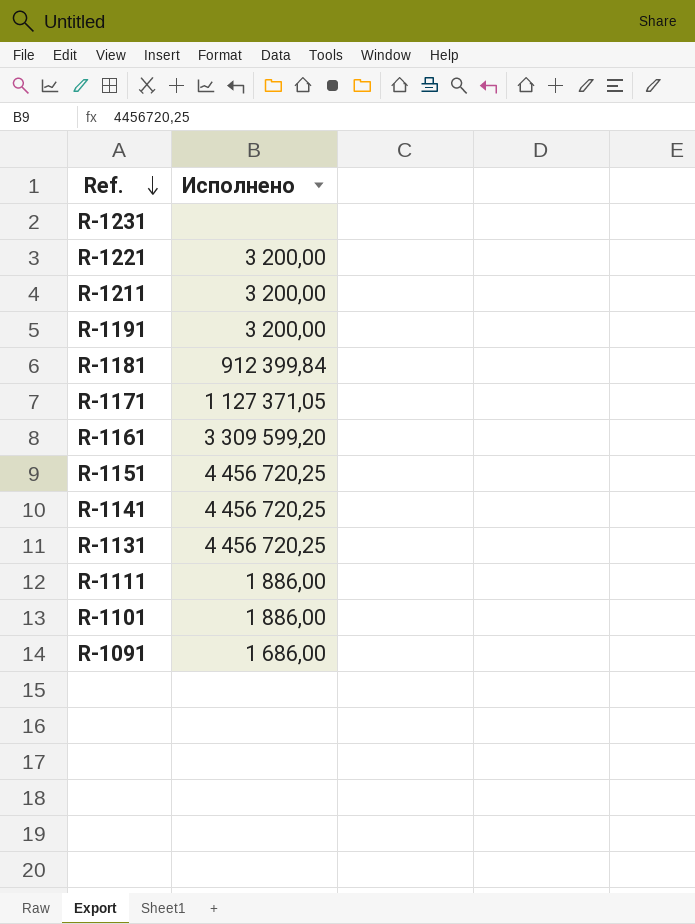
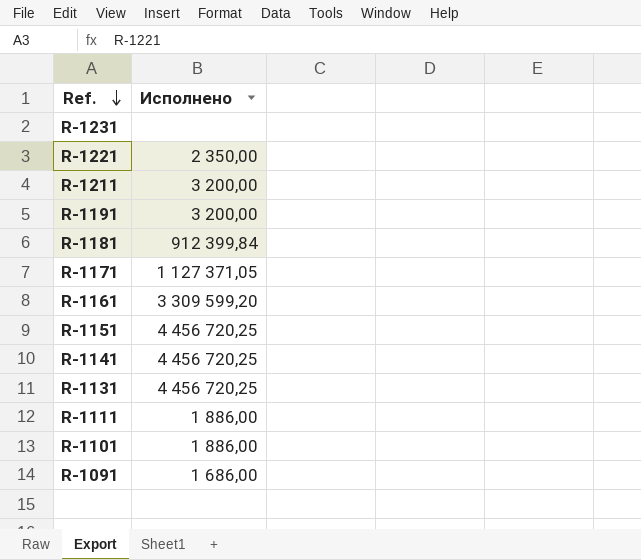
R-1221 | Исполнено: 3 200,00 -> 2 350,00

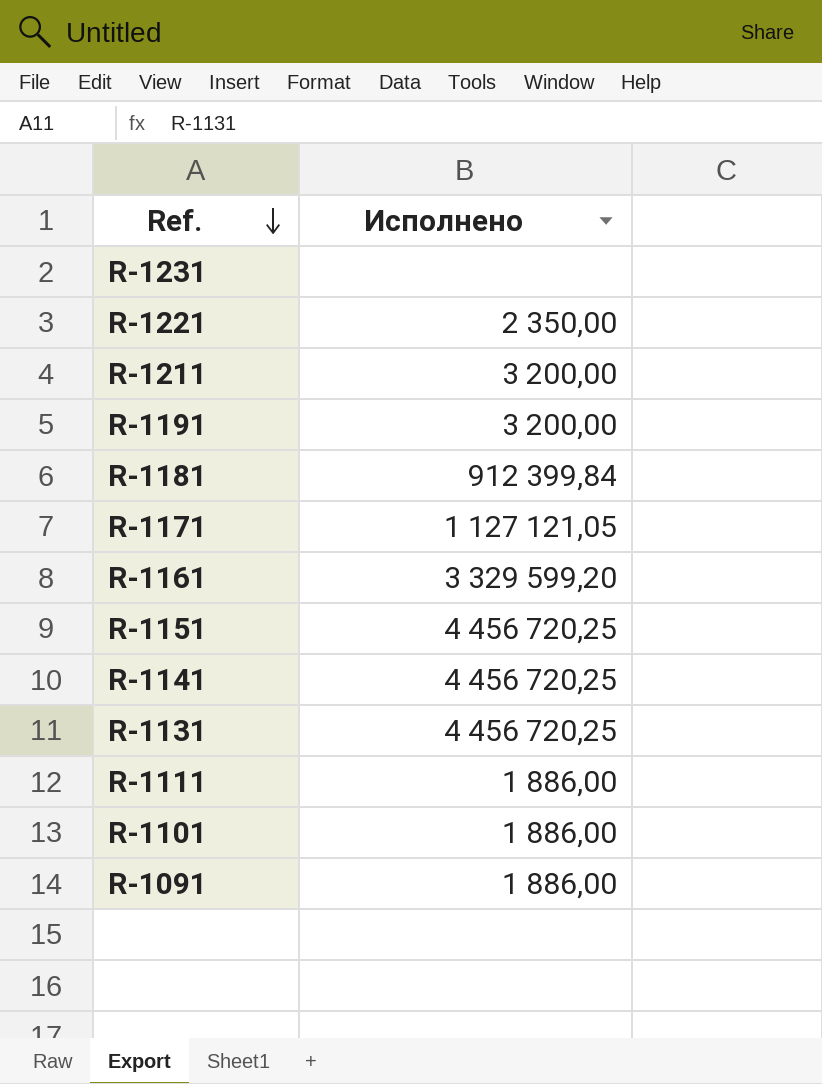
R-1171 | Исполнено: 1 127 371,05 -> 1 127 121,05
R-1161 | Исполнено: 3 309 599,20 -> 3 329 599,20
R-1091 | Исполнено: 1 686,00 -> 1 886,00

